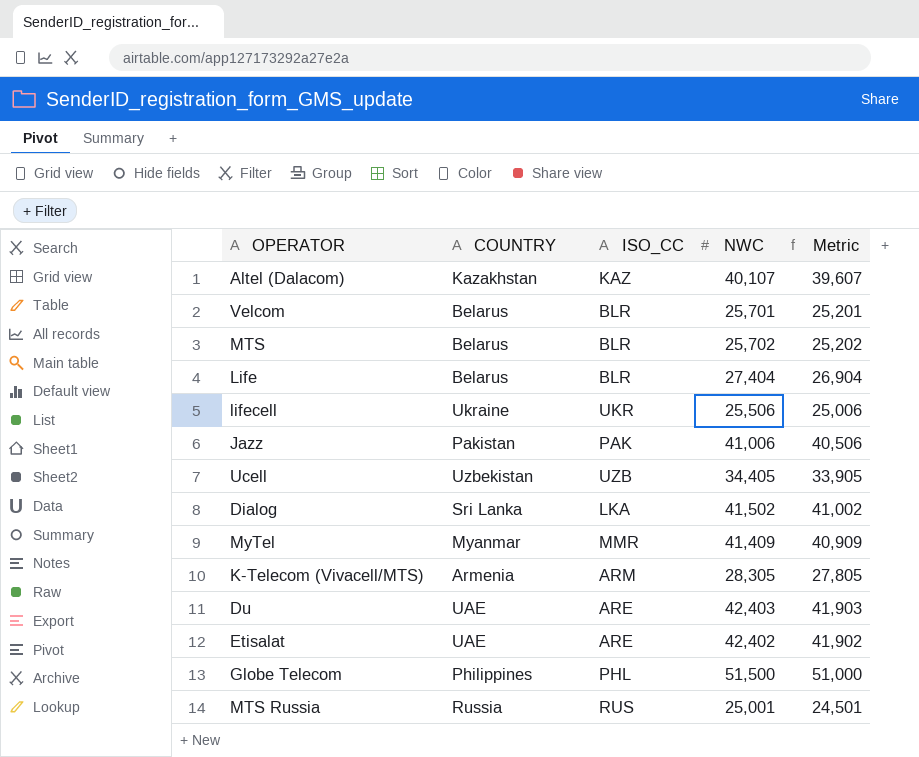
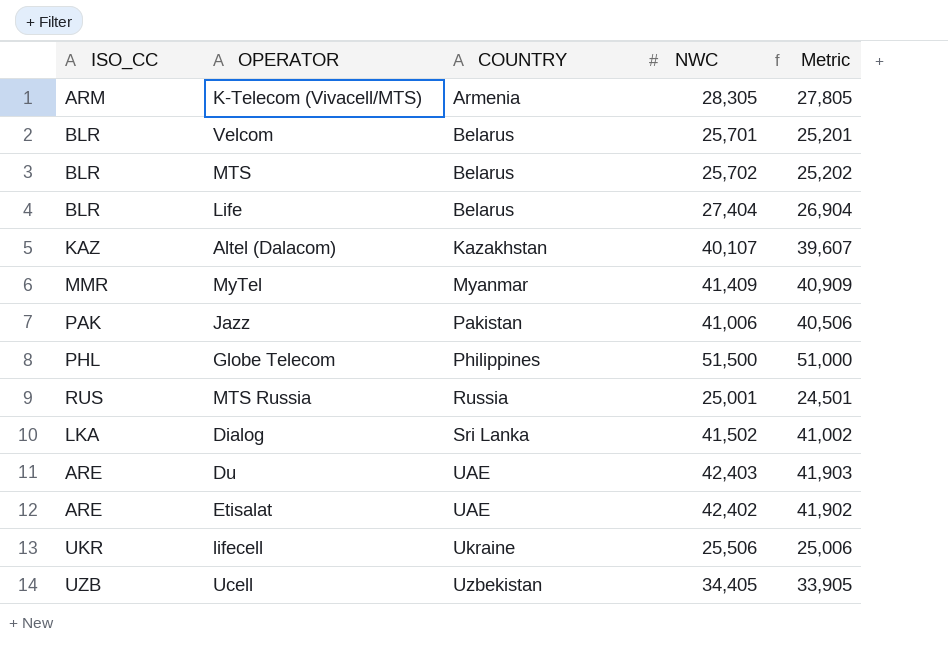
row order: none -> COUNTRY ascending
column ISO_CC | position: 3 -> 1

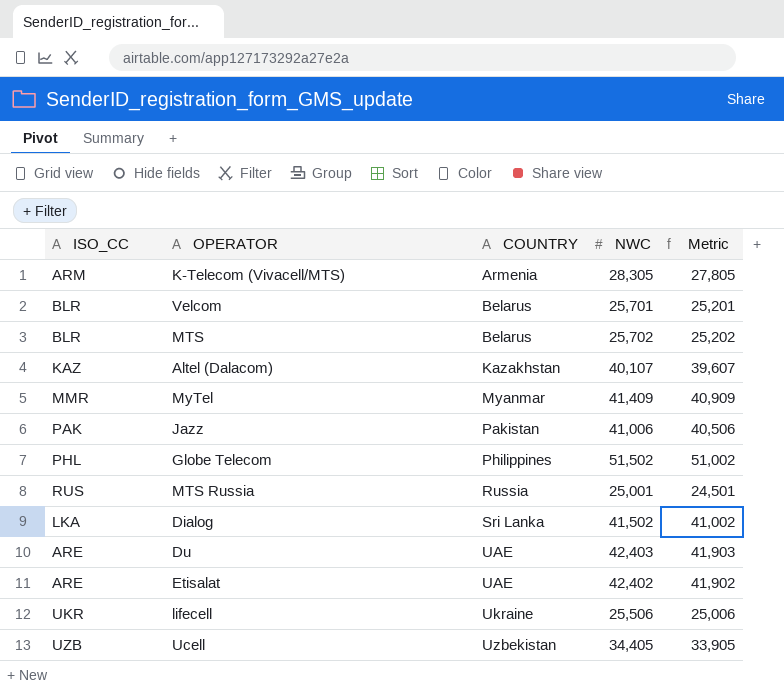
row Life: BLR | Belarus | 27,404 | 26,904 -> none
Globe Telecom | NWC: 51,500 -> 51,502
Globe Telecom | Metric: 51,000 -> 51,002

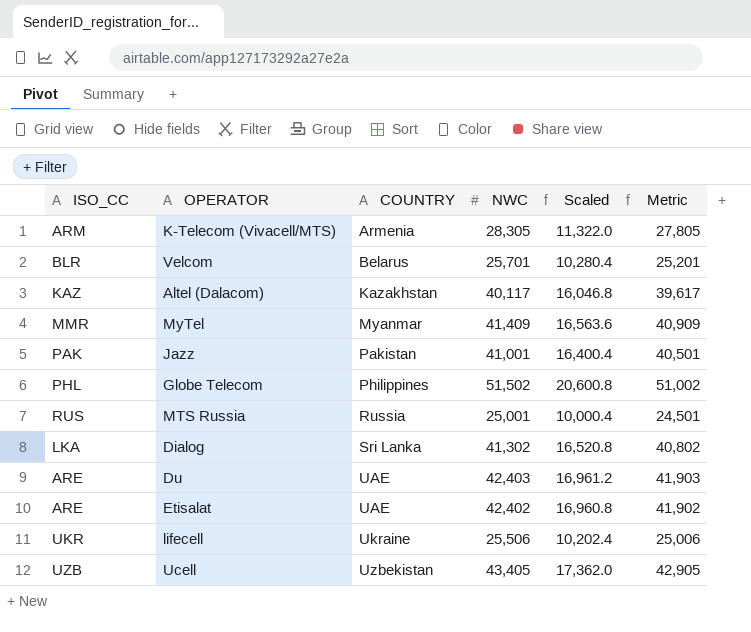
column Scaled | formula: none -> [NWC] * 0.4
row MTS: BLR | Belarus | 25,702 | 25,202 -> none
Altel (Dalacom) | NWC: 40,107 -> 40,117
Altel (Dalacom) | Metric: 39,607 -> 39,617
Jazz | NWC: 41,006 -> 41,001
Jazz | Metric: 40,506 -> 40,501
Dialog | NWC: 41,502 -> 41,302
Dialog | Metric: 41,002 -> 40,802
Ucell | NWC: 34,405 -> 43,405
Ucell | Metric: 33,905 -> 42,905

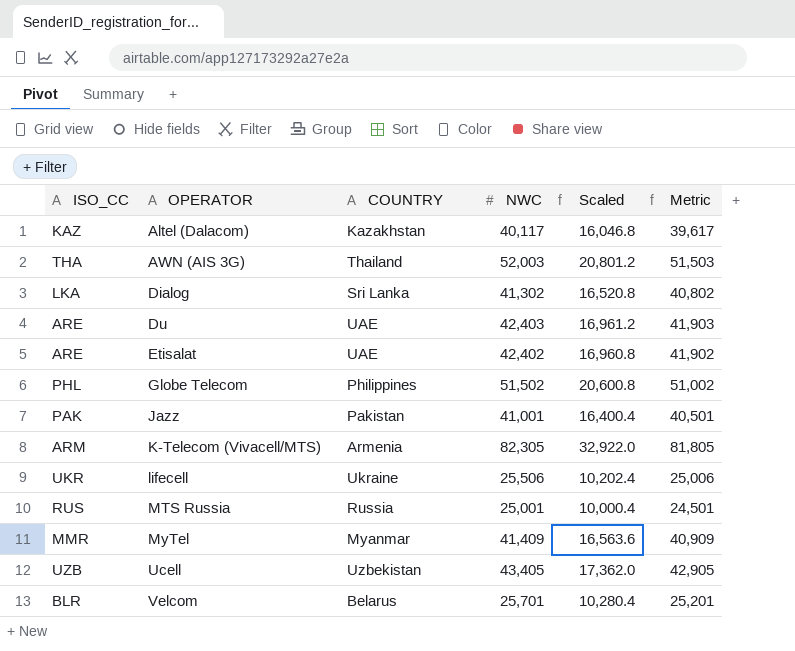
row order: COUNTRY ascending -> OPERATOR ascending
row AWN (AIS 3G): none -> THA | Thailand | 52,003 | 20,801.2 | 51,503
K-Telecom (Vivacell/MTS) | NWC: 28,305 -> 82,305
K-Telecom (Vivacell/MTS) | Scaled: 11,322.0 -> 32,922.0
K-Telecom (Vivacell/MTS) | Metric: 27,805 -> 81,805

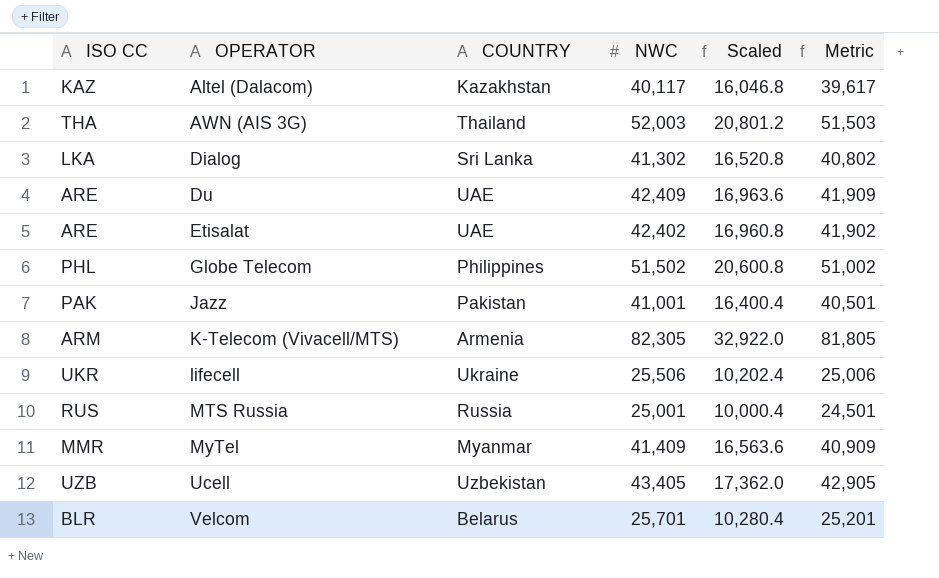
column name: ISO_CC -> ISO CC
Du | NWC: 42,403 -> 42,409
Du | Scaled: 16,961.2 -> 16,963.6
Du | Metric: 41,903 -> 41,909

